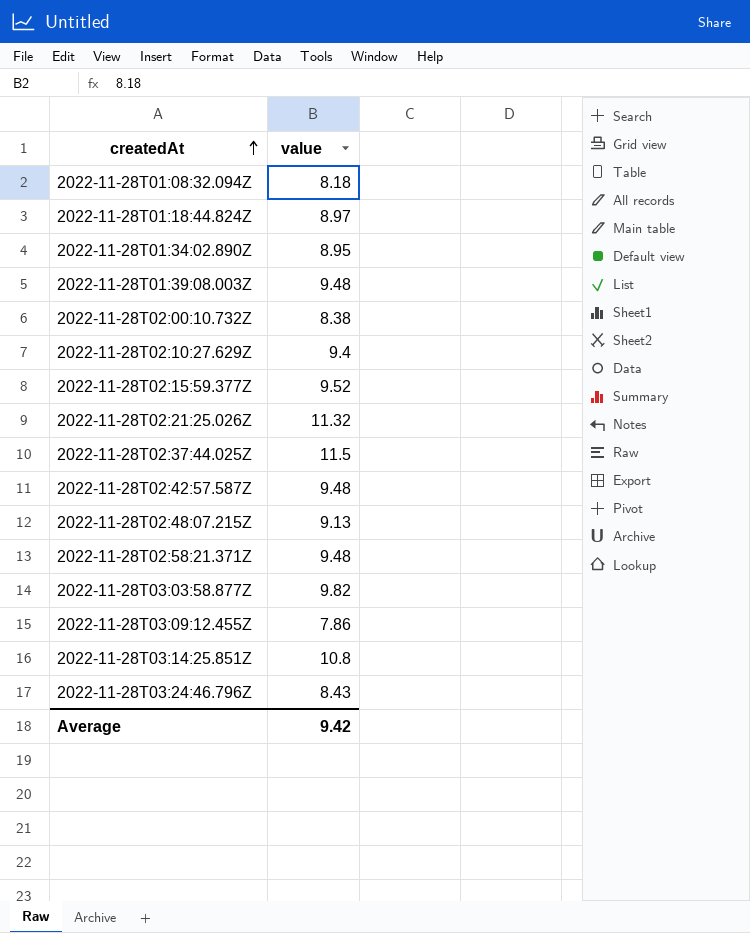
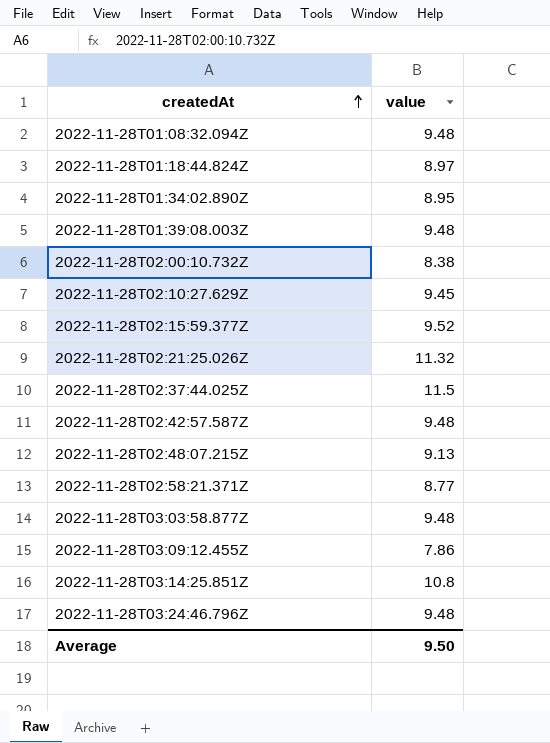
2022-11-28T01:08:32.094Z | value: 8.18 -> 9.48
2022-11-28T02:10:27.629Z | value: 9.4 -> 9.45
2022-11-28T02:58:21.371Z | value: 9.48 -> 8.77
2022-11-28T03:03:58.877Z | value: 9.82 -> 9.48
2022-11-28T03:24:46.796Z | value: 8.43 -> 9.48
Average | value: 9.42 -> 9.50

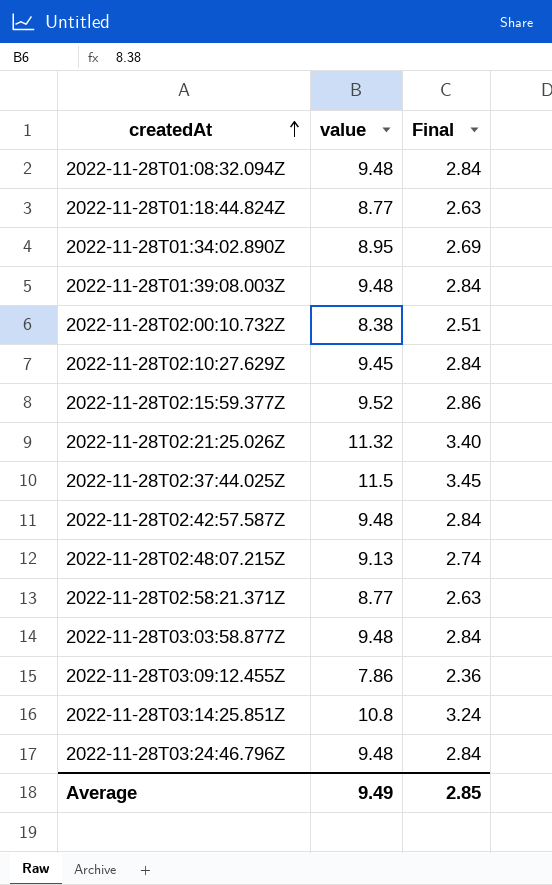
column Final | formula: none -> [value] * 0.3
2022-11-28T01:18:44.824Z | value: 8.97 -> 8.77
Average | value: 9.50 -> 9.49

